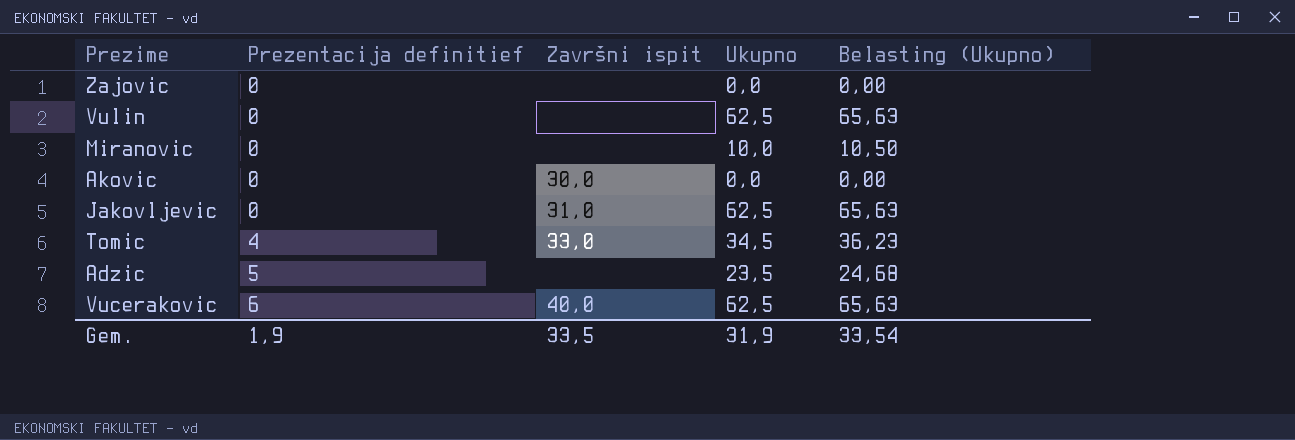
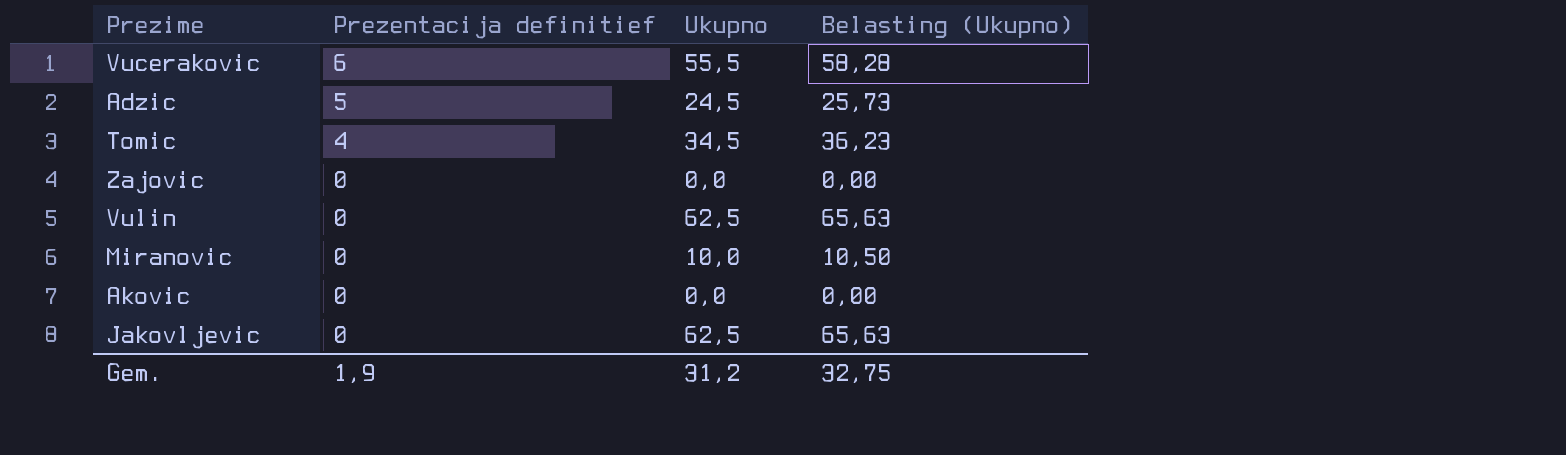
row order: Prezentacija definitief ascending -> Prezentacija definitief descending
column Završni ispit | position: 3 -> none
Vucerakovic | Ukupno: 62,5 -> 55,5
Vucerakovic | Belasting (Ukupno): 65,63 -> 58,28
Adzic | Ukupno: 23,5 -> 24,5
Adzic | Belasting (Ukupno): 24,68 -> 25,73
Gem. | Ukupno: 31,9 -> 31,2
Gem. | Belasting (Ukupno): 33,54 -> 32,75

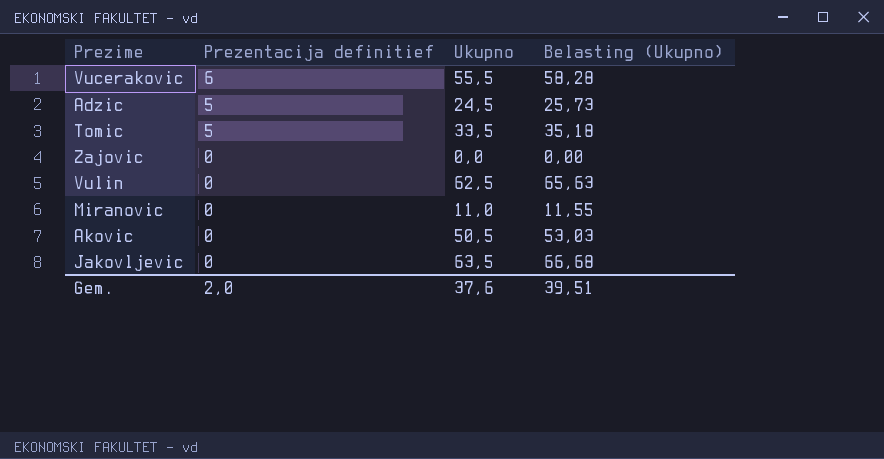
Tomic | Prezentacija definitief: 4 -> 5
Tomic | Ukupno: 34,5 -> 33,5
Tomic | Belasting (Ukupno): 36,23 -> 35,18
Miranovic | Ukupno: 10,0 -> 11,0
Miranovic | Belasting (Ukupno): 10,50 -> 11,55
Akovic | Ukupno: 0,0 -> 50,5
Akovic | Belasting (Ukupno): 0,00 -> 53,03
Jakovljevic | Ukupno: 62,5 -> 63,5
Jakovljevic | Belasting (Ukupno): 65,63 -> 66,68
Gem. | Prezentacija definitief: 1,9 -> 2,0
Gem. | Ukupno: 31,2 -> 37,6
Gem. | Belasting (Ukupno): 32,75 -> 39,51

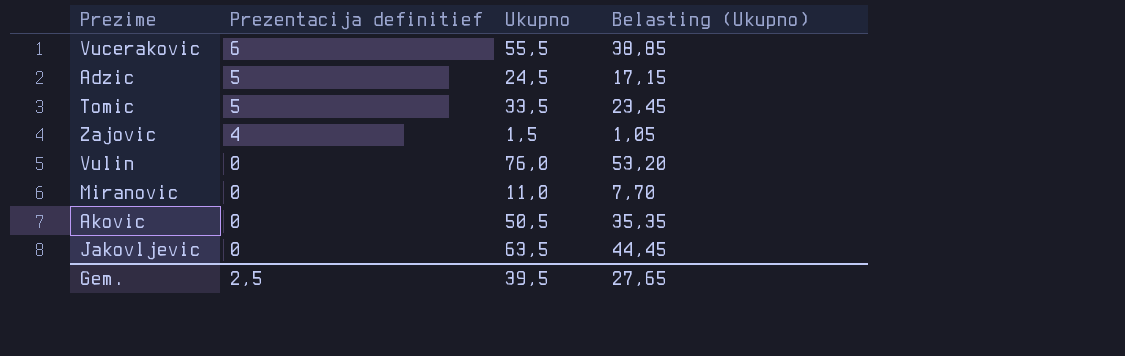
column Belasting (Ukupno) | formula: [Ukupno] * 1,05 -> [Ukupno] * 0,7
Zajovic | Prezentacija definitief: 0 -> 4
Zajovic | Ukupno: 0,0 -> 1,5
Vulin | Ukupno: 62,5 -> 76,0
Gem. | Prezentacija definitief: 2,0 -> 2,5
Gem. | Ukupno: 37,6 -> 39,5
Gem. | Belasting (Ukupno): 39,51 -> 27,65

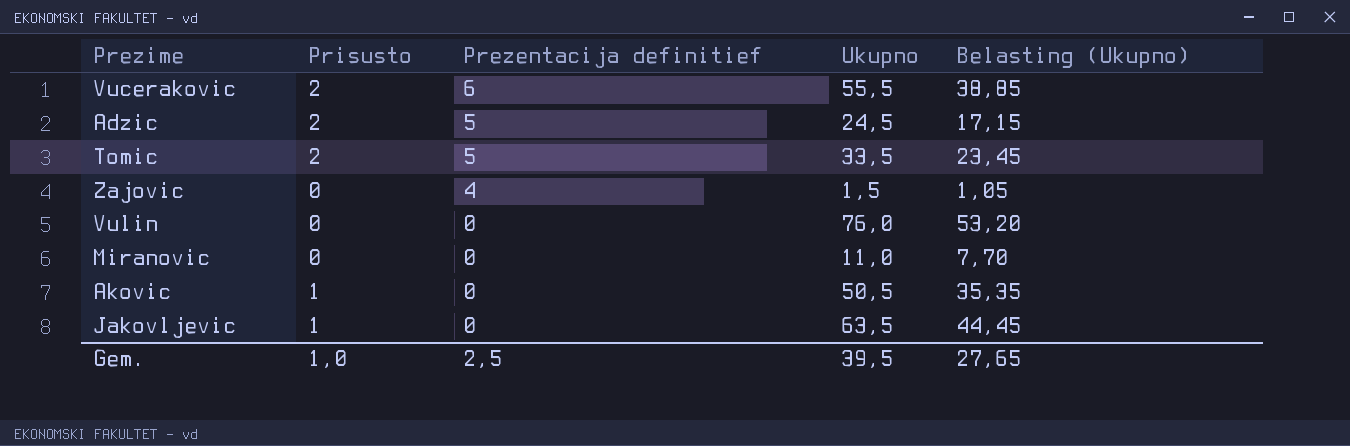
column Prisusto | position: none -> 2

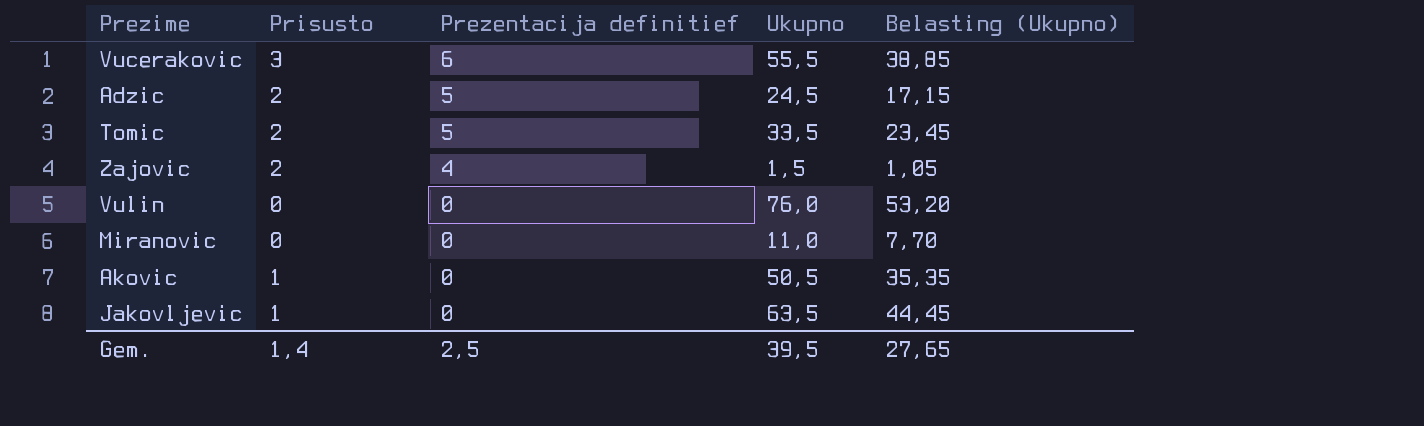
Vucerakovic | Prisusto: 2 -> 3
Zajovic | Prisusto: 0 -> 2
Gem. | Prisusto: 1,0 -> 1,4

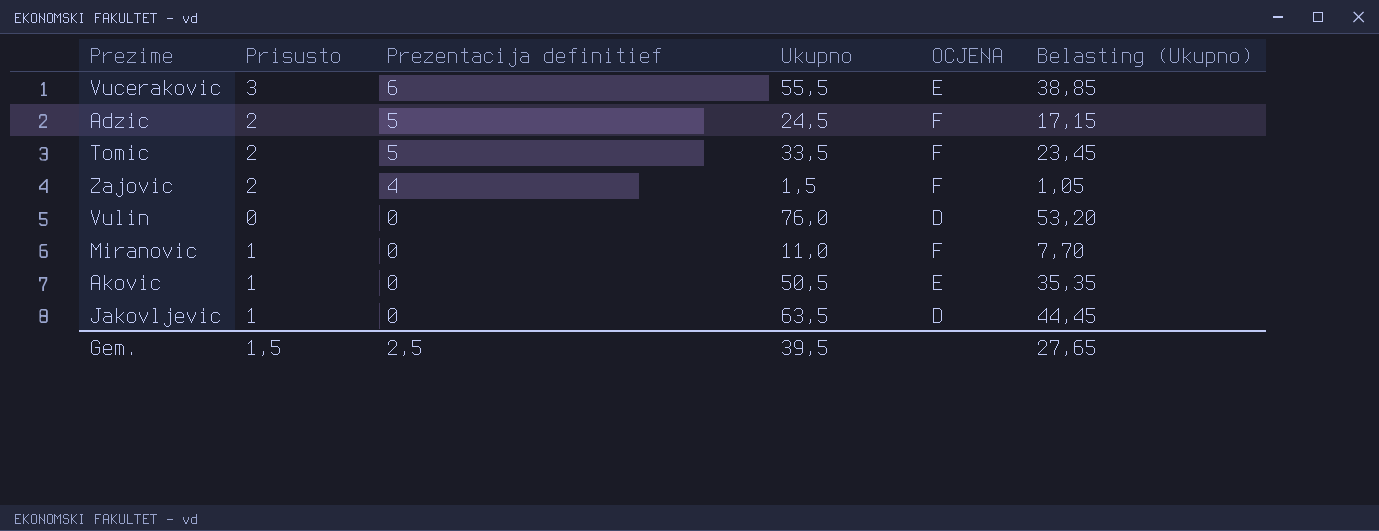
column OCJENA | position: none -> 5
Miranovic | Prisusto: 0 -> 1
Gem. | Prisusto: 1,4 -> 1,5

